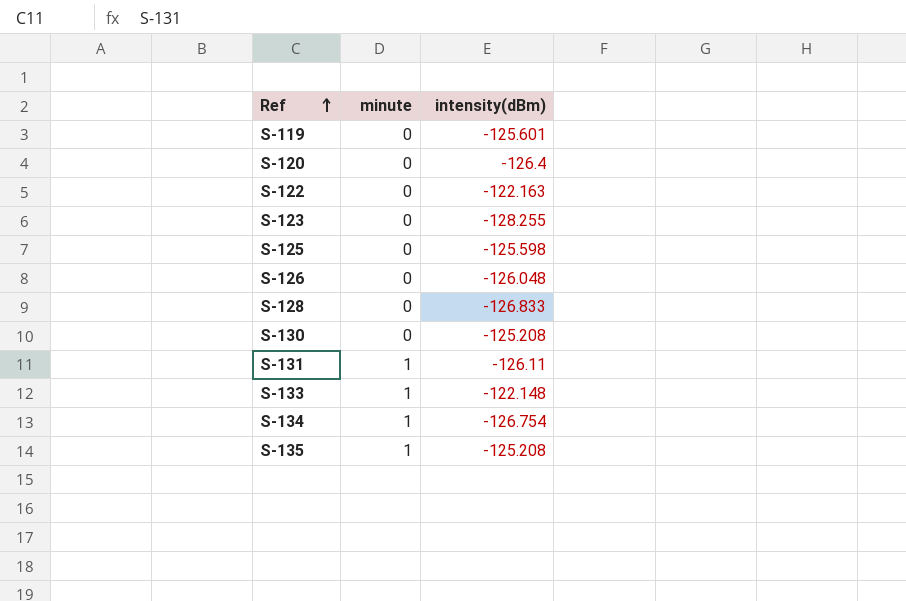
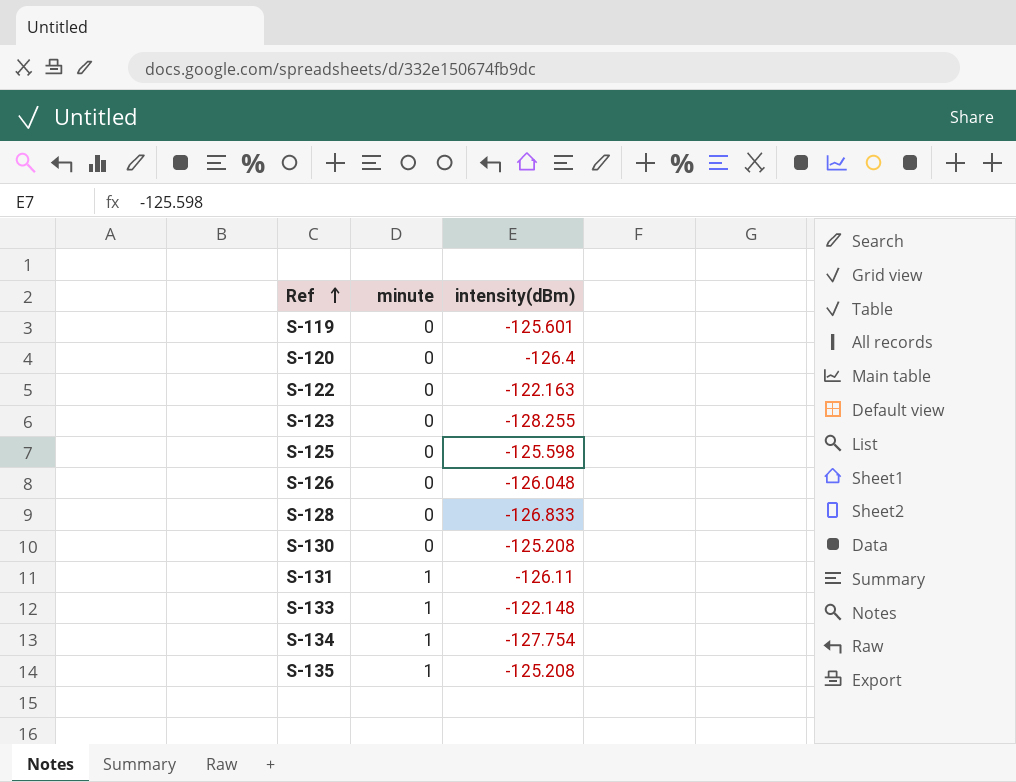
S-134 | intensity(dBm): -126.754 -> -127.754

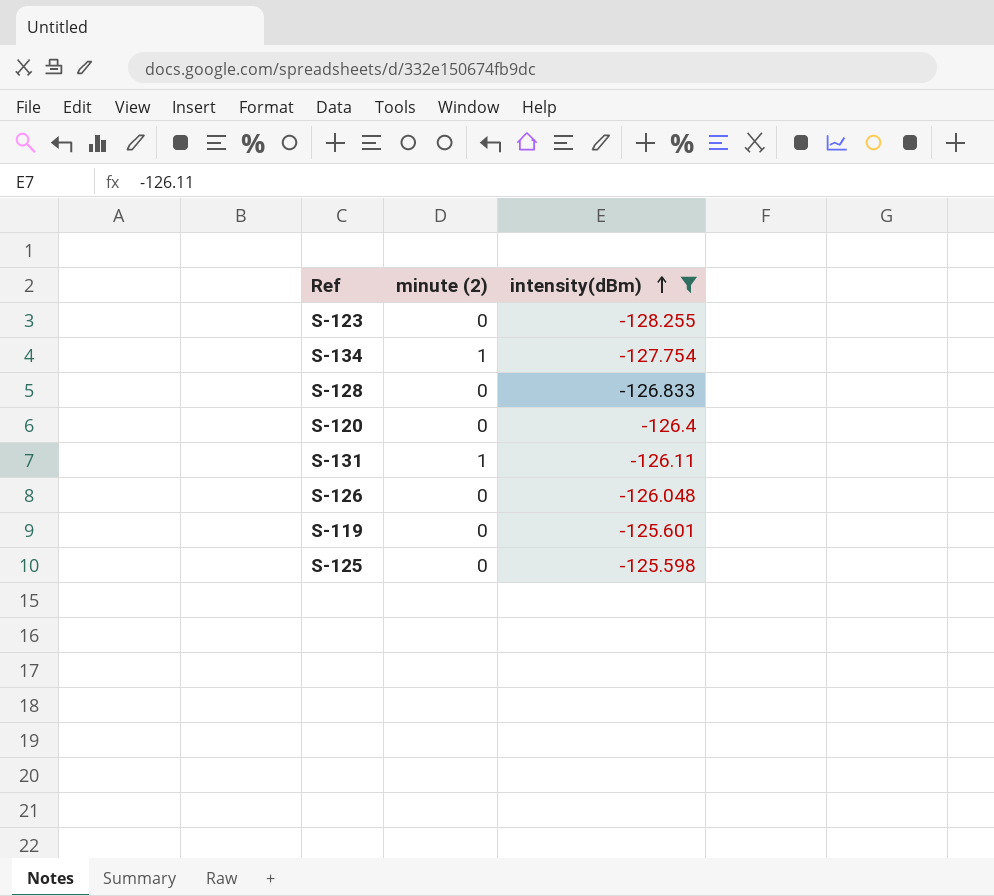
filter: none -> intensity(dBm) <= -125.598
row order: Ref ascending -> intensity(dBm) ascending
column name: minute -> minute (2)

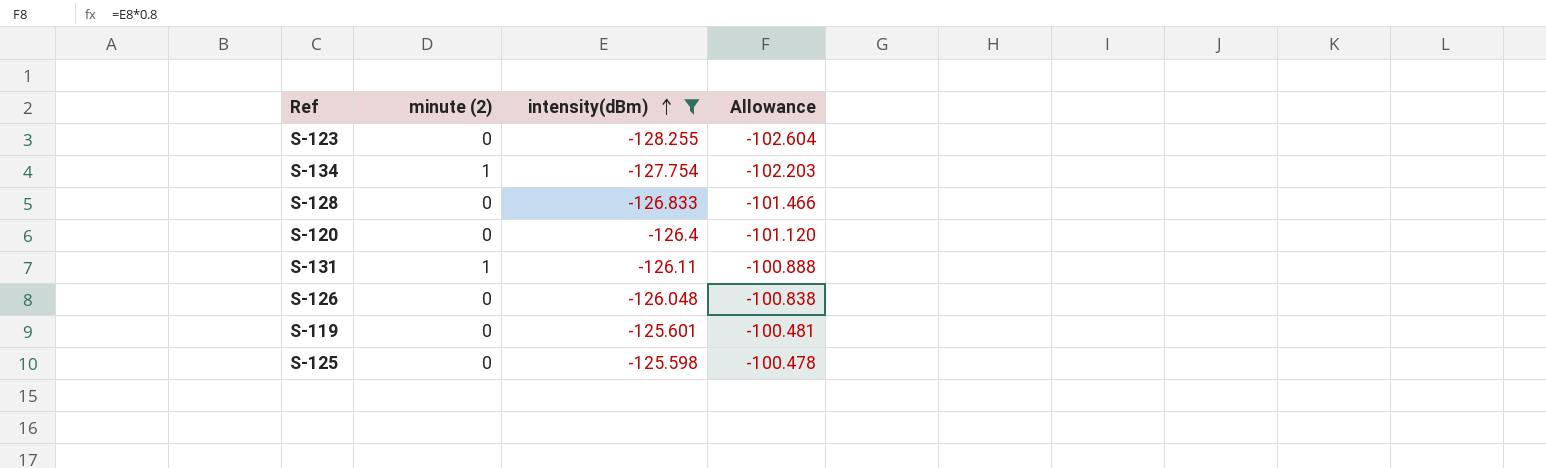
column Allowance | formula: none -> [intensity(dBm)] * 0.8

